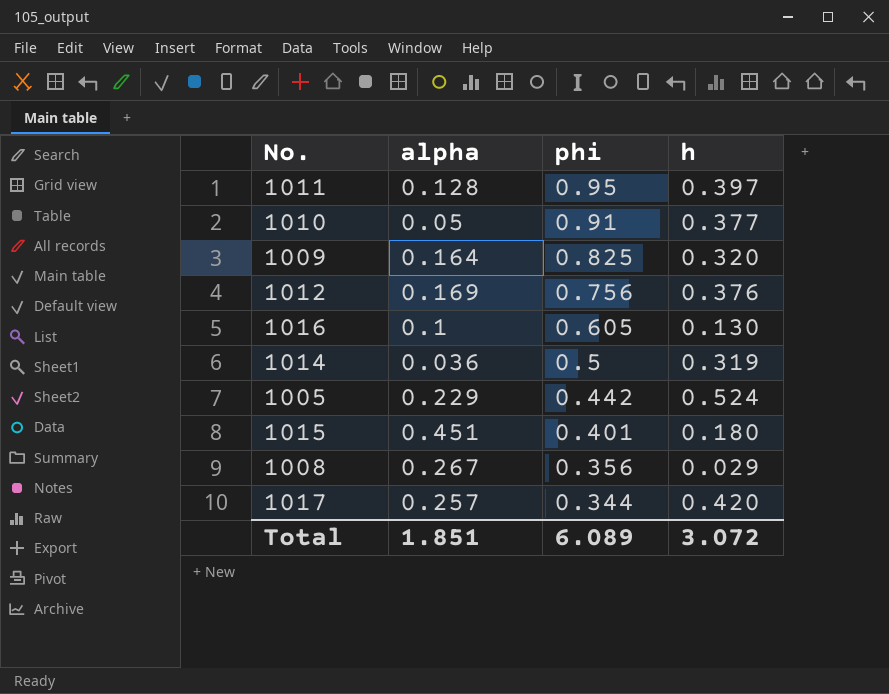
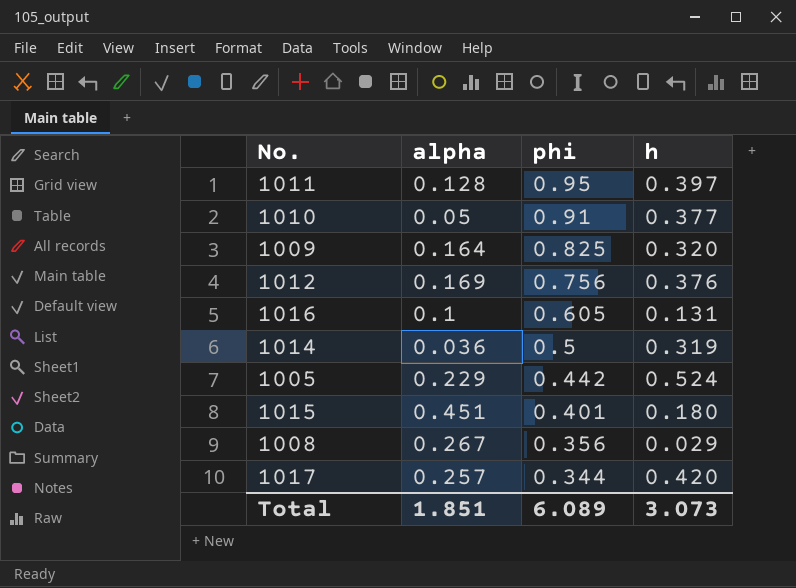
1016 | h: 0.130 -> 0.131
Total | h: 3.072 -> 3.073

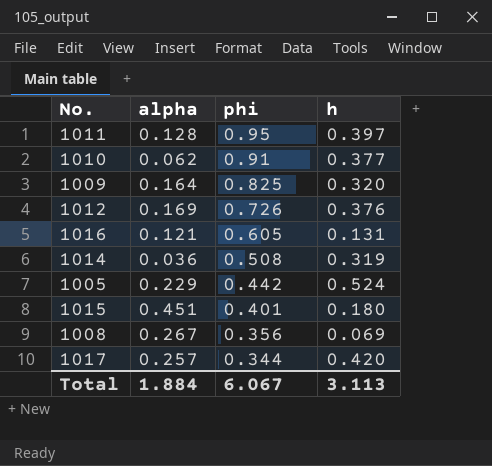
1010 | alpha: 0.05 -> 0.062
1012 | phi: 0.756 -> 0.726
1016 | alpha: 0.1 -> 0.121
1014 | phi: 0.5 -> 0.508
1008 | h: 0.029 -> 0.069
Total | alpha: 1.851 -> 1.884
Total | phi: 6.089 -> 6.067
Total | h: 3.073 -> 3.113

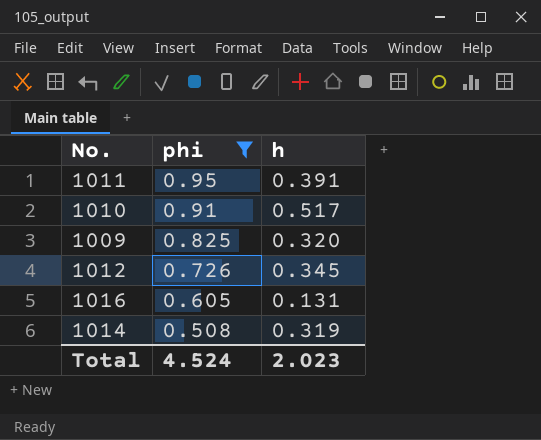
filter: none -> phi >= 0.508
column alpha | position: 2 -> none
1011 | h: 0.397 -> 0.391
1010 | h: 0.377 -> 0.517
1012 | h: 0.376 -> 0.345
Total | phi: 6.067 -> 4.524
Total | h: 3.113 -> 2.023

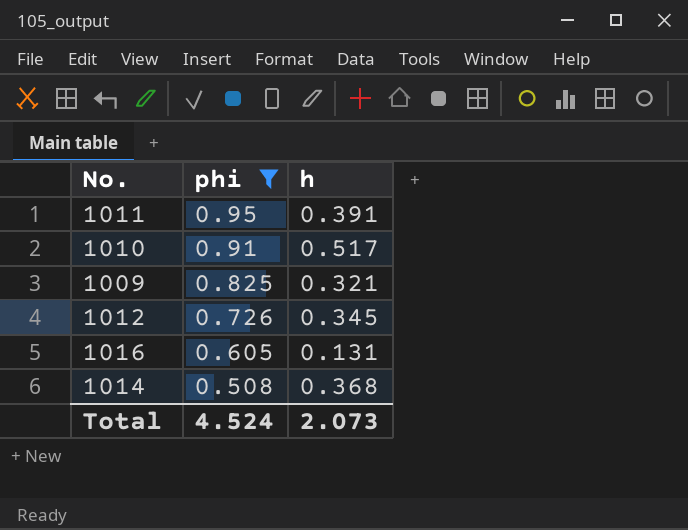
1009 | h: 0.320 -> 0.321
1014 | h: 0.319 -> 0.368
Total | h: 2.023 -> 2.073

